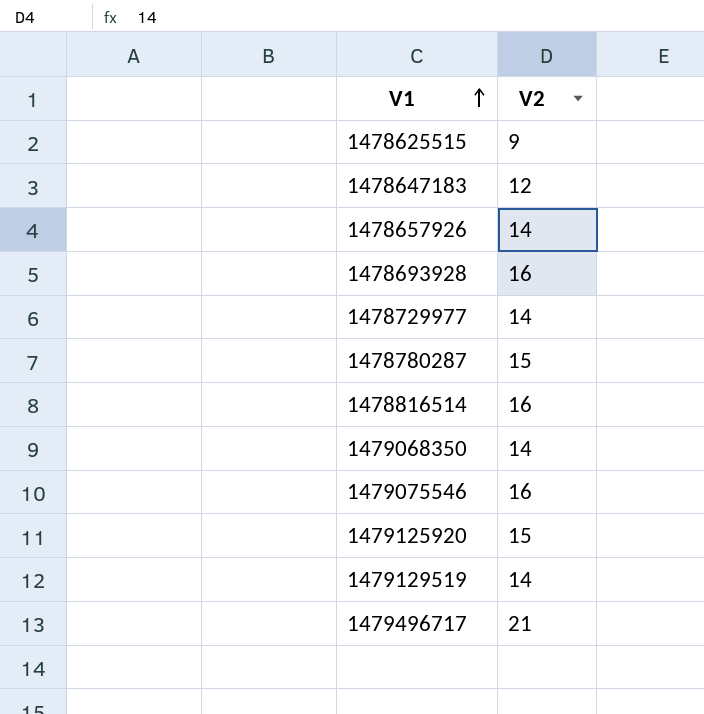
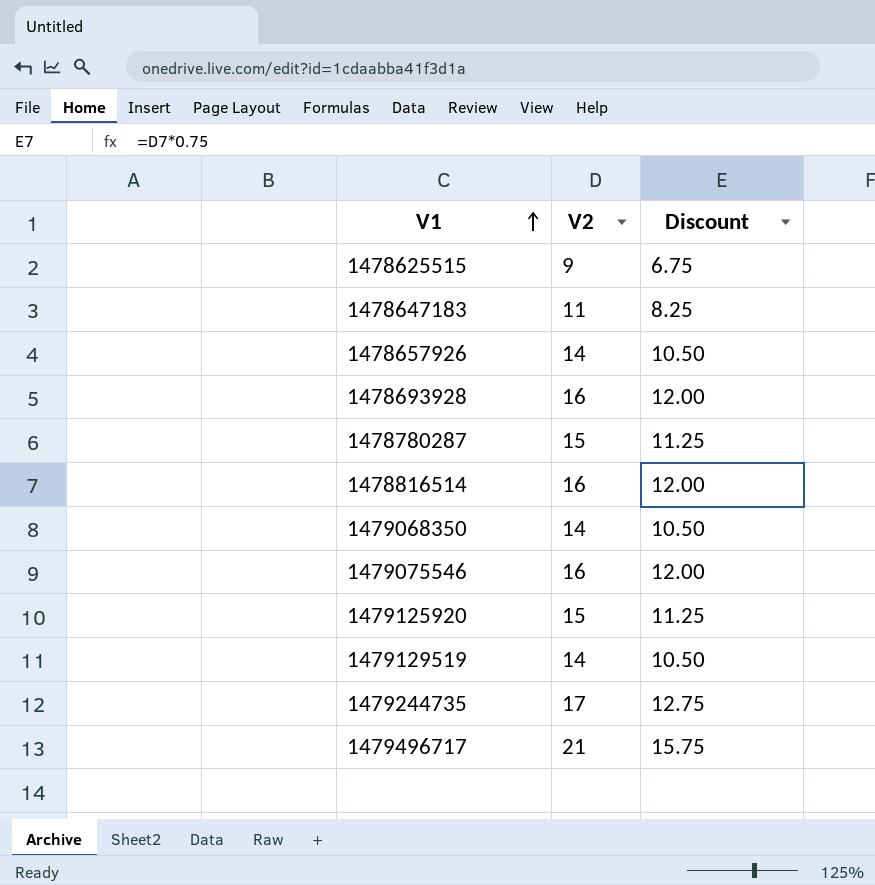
column Discount | formula: none -> [V2] * 0.75
row 1478729977: 14 -> none
1478647183 | V2: 12 -> 11
row 1479244735: none -> 17 | 12.75

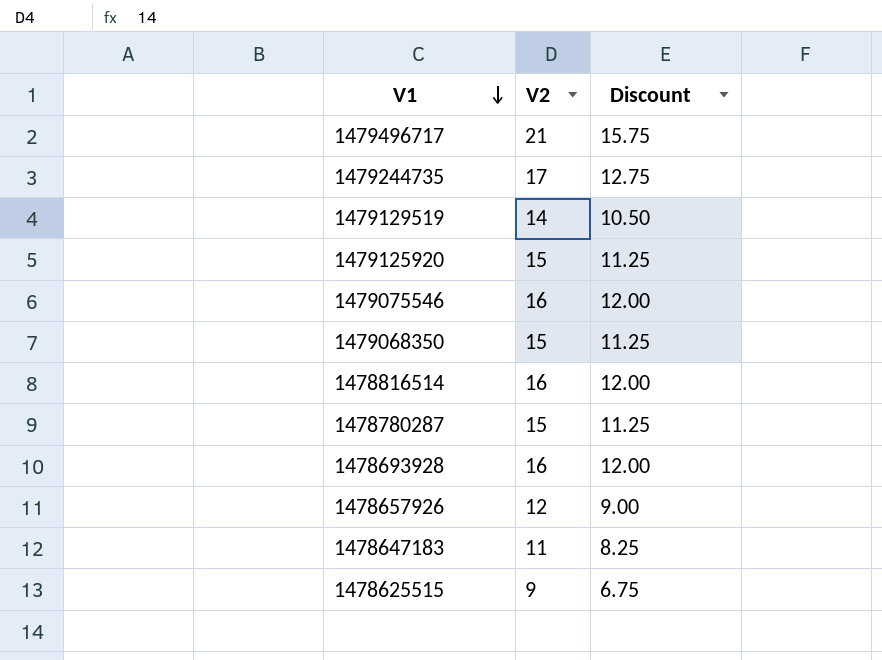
row order: V1 ascending -> V1 descending
1479068350 | V2: 14 -> 15
1479068350 | Discount: 10.50 -> 11.25
1478657926 | V2: 14 -> 12
1478657926 | Discount: 10.50 -> 9.00

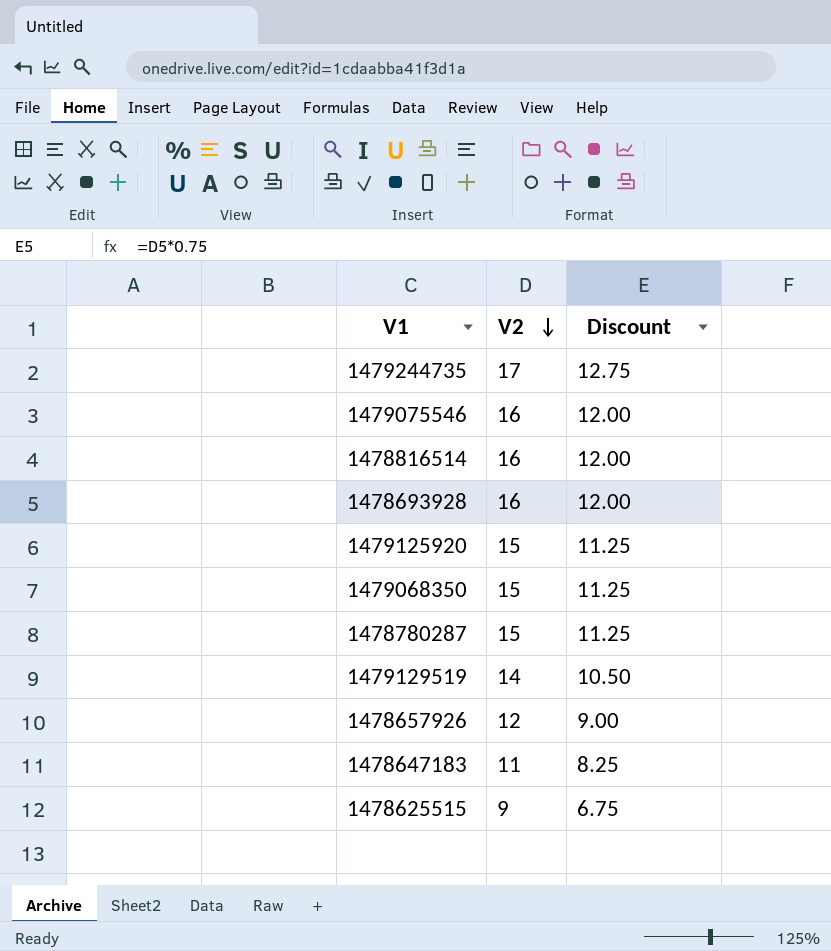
row order: V1 descending -> V2 descending
row 1479496717: 21 | 15.75 -> none

